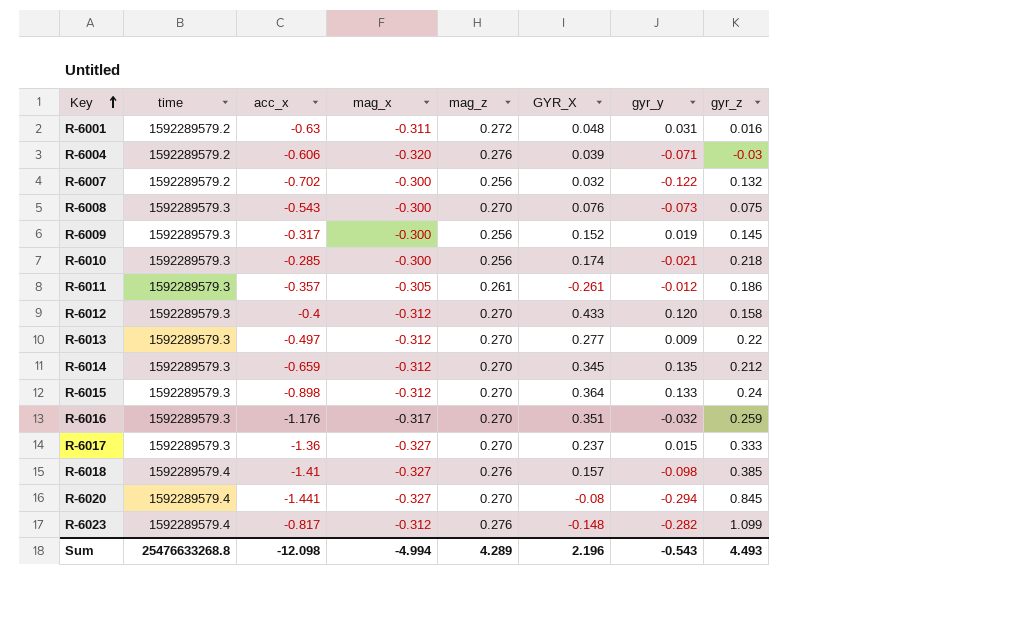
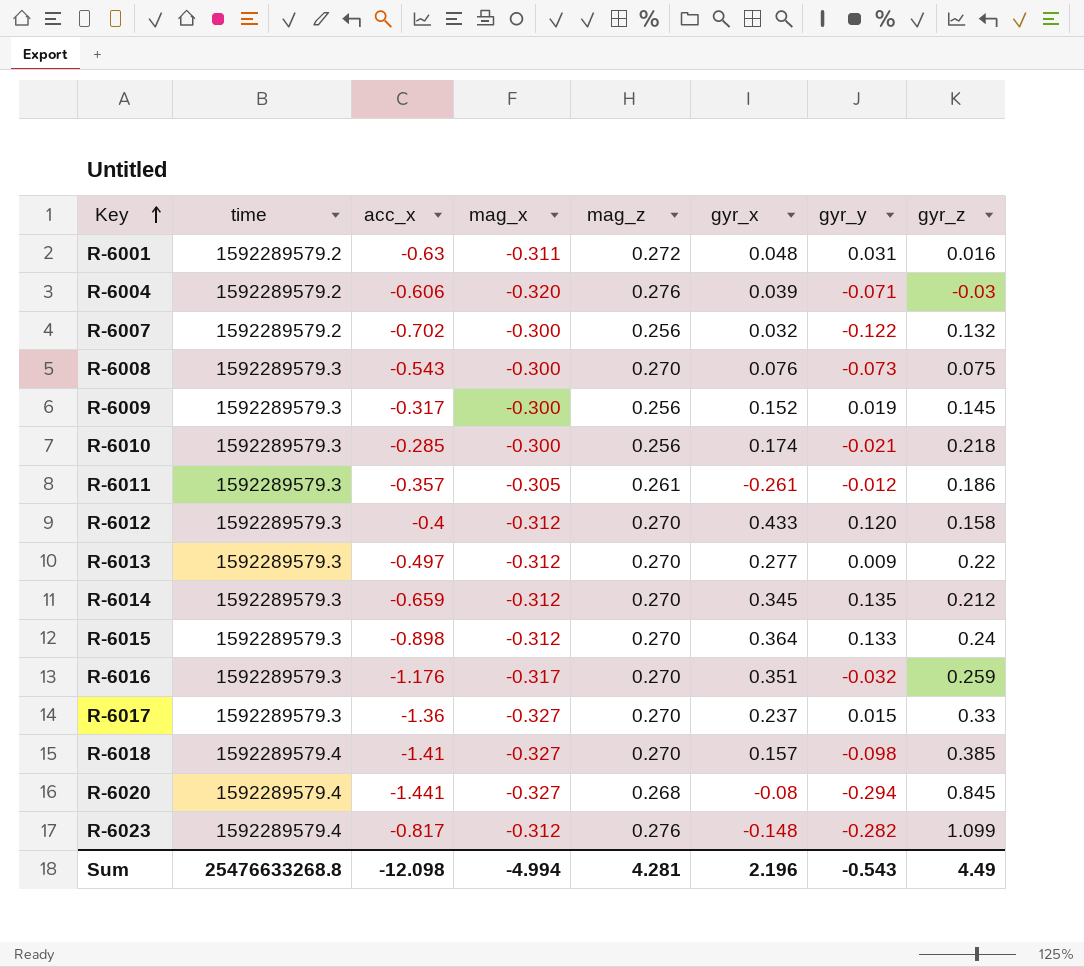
column name: GYR_X -> gyr_x
R-6017 | gyr_z: 0.333 -> 0.33
R-6018 | mag_z: 0.276 -> 0.270
R-6020 | mag_z: 0.270 -> 0.268
Sum | mag_z: 4.289 -> 4.281
Sum | gyr_z: 4.493 -> 4.49

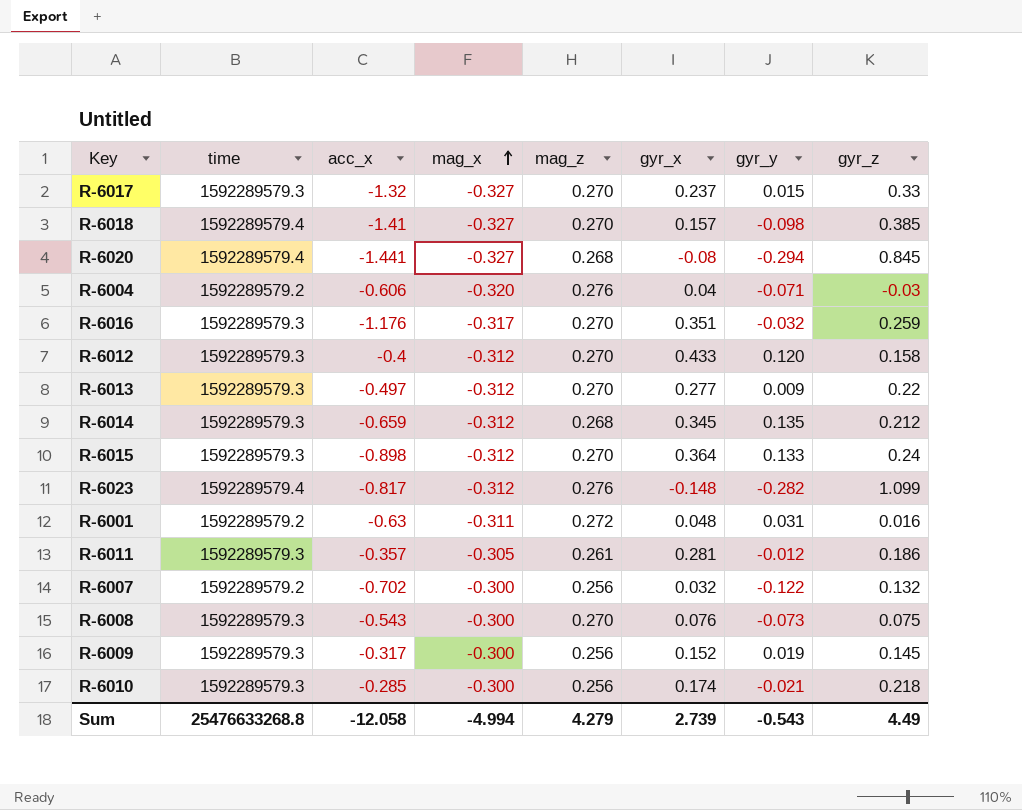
row order: Key ascending -> mag_x ascending
R-6017 | acc_x: -1.36 -> -1.32
R-6004 | gyr_x: 0.039 -> 0.04
R-6014 | mag_z: 0.270 -> 0.268
R-6011 | gyr_x: -0.261 -> 0.281
Sum | acc_x: -12.098 -> -12.058
Sum | mag_z: 4.281 -> 4.279
Sum | gyr_x: 2.196 -> 2.739

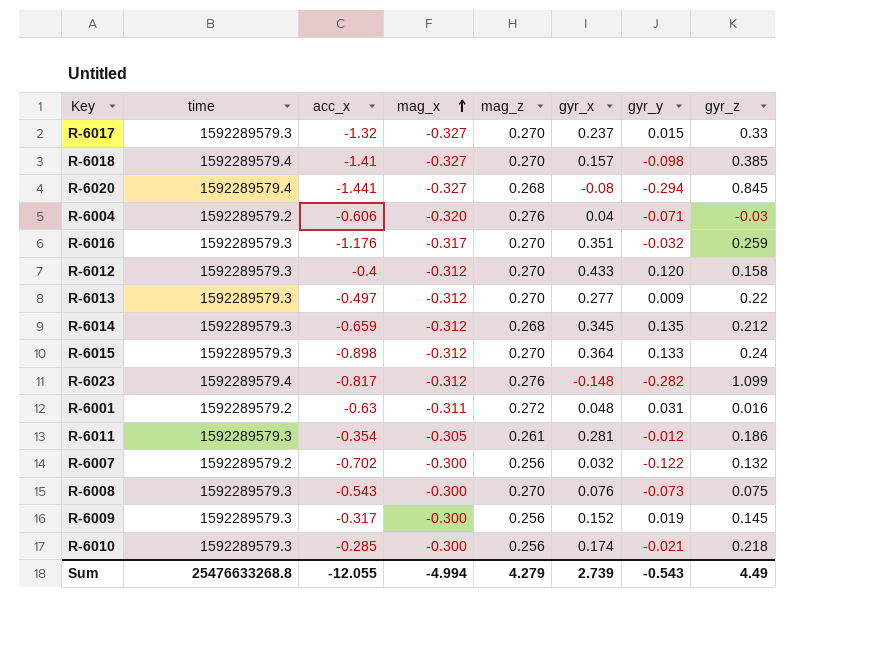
R-6011 | acc_x: -0.357 -> -0.354
Sum | acc_x: -12.058 -> -12.055

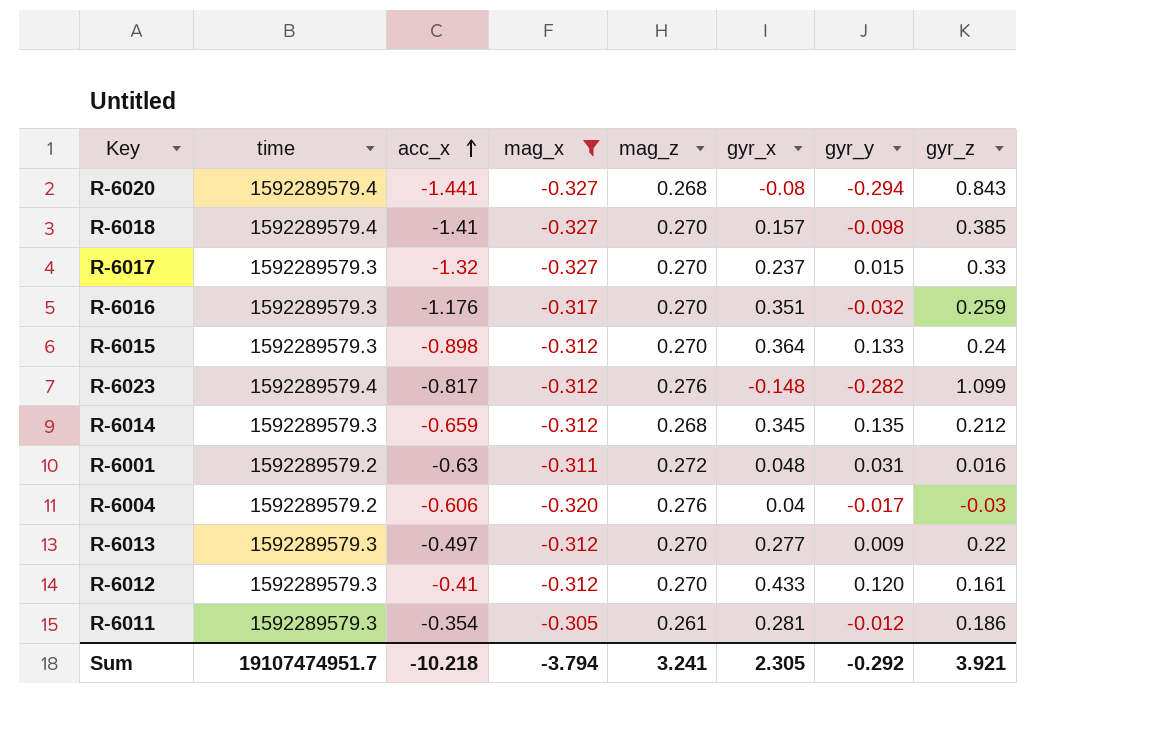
filter: none -> mag_x != -0.300
row order: mag_x ascending -> acc_x ascending
R-6020 | gyr_z: 0.845 -> 0.843
R-6004 | gyr_y: -0.071 -> -0.017
R-6012 | acc_x: -0.4 -> -0.41
R-6012 | gyr_z: 0.158 -> 0.161
Sum | time: 25476633268.8 -> 19107474951.7
Sum | acc_x: -12.055 -> -10.218
Sum | mag_x: -4.994 -> -3.794
Sum | mag_z: 4.279 -> 3.241
Sum | gyr_x: 2.739 -> 2.305
Sum | gyr_y: -0.543 -> -0.292
Sum | gyr_z: 4.49 -> 3.921

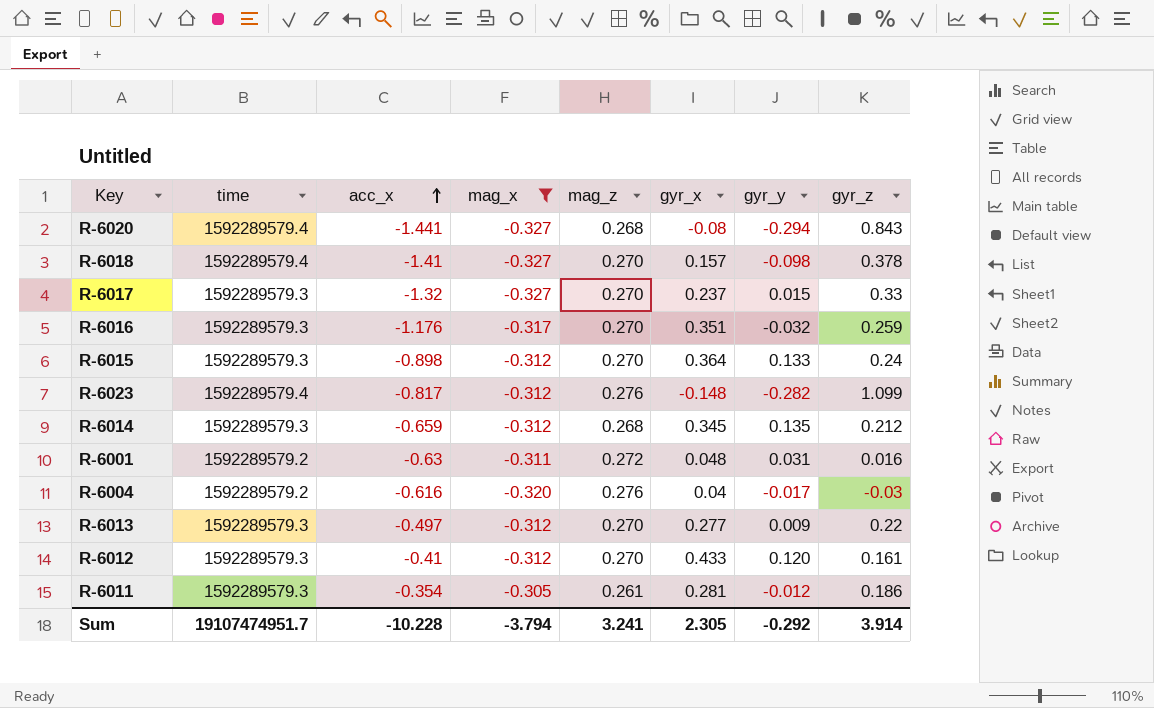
R-6018 | gyr_z: 0.385 -> 0.378
R-6004 | acc_x: -0.606 -> -0.616
Sum | acc_x: -10.218 -> -10.228
Sum | gyr_z: 3.921 -> 3.914

